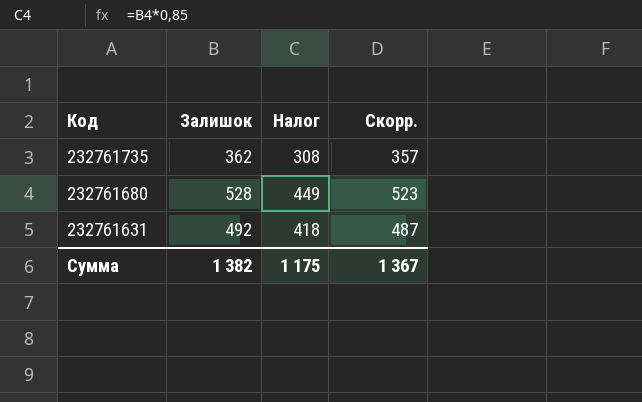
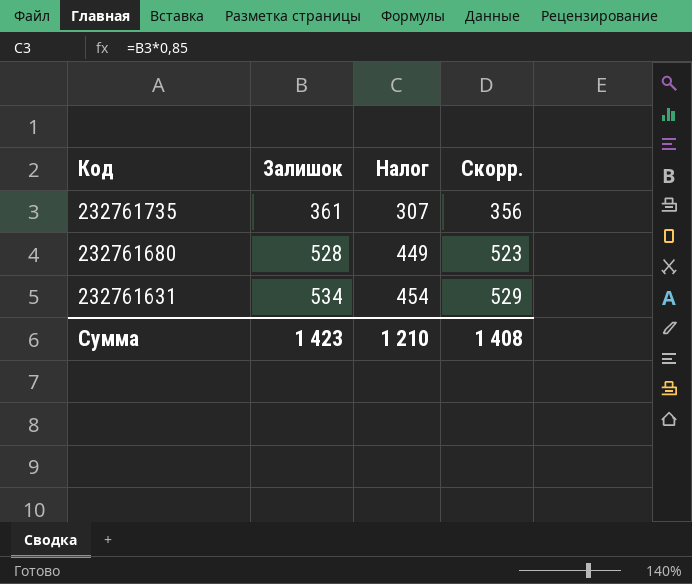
232761735 | Залишок: 362 -> 361
232761735 | Налог: 308 -> 307
232761735 | Скорр.: 357 -> 356
232761631 | Залишок: 492 -> 534
232761631 | Налог: 418 -> 454
232761631 | Скорр.: 487 -> 529
Сумма | Залишок: 1 382 -> 1 423
Сумма | Налог: 1 175 -> 1 210
Сумма | Скорр.: 1 367 -> 1 408

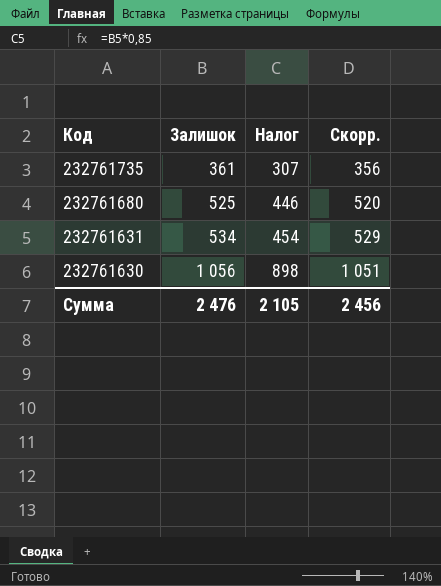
232761680 | Залишок: 528 -> 525
232761680 | Налог: 449 -> 446
232761680 | Скорр.: 523 -> 520
row 232761630: none -> 1 056 | 898 | 1 051
Сумма | Залишок: 1 423 -> 2 476
Сумма | Налог: 1 210 -> 2 105
Сумма | Скорр.: 1 408 -> 2 456

